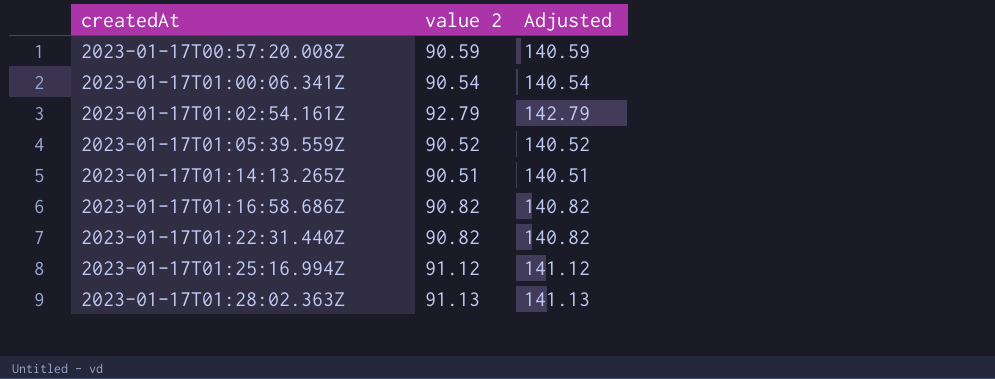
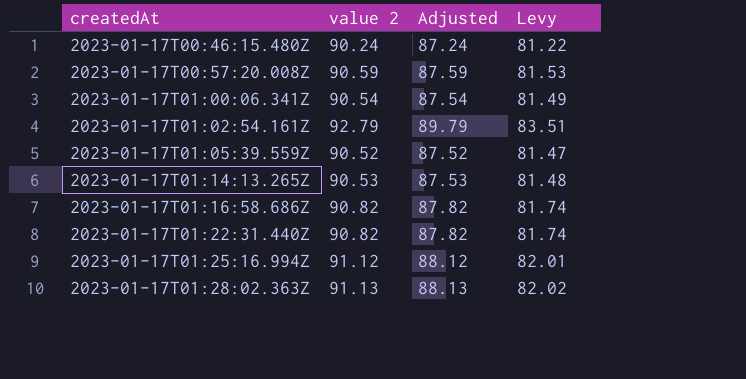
column Adjusted | formula: [value 2] + 50 -> [value 2] - 3
column Levy | formula: none -> [value 2] * 0.9
row 2023-01-17T00:46:15.480Z: none -> 90.24 | 87.24 | 81.22
2023-01-17T01:14:13.265Z | value 2: 90.51 -> 90.53

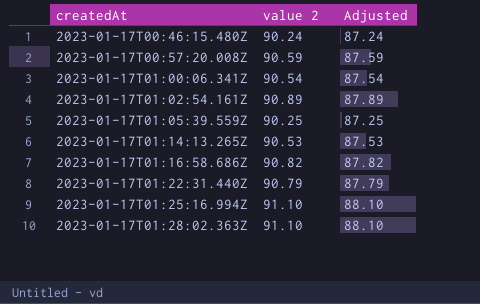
column Levy | formula: [value 2] * 0.9 -> none
2023-01-17T01:02:54.161Z | value 2: 92.79 -> 90.89
2023-01-17T01:02:54.161Z | Adjusted: 89.79 -> 87.89
2023-01-17T01:05:39.559Z | value 2: 90.52 -> 90.25
2023-01-17T01:05:39.559Z | Adjusted: 87.52 -> 87.25
2023-01-17T01:22:31.440Z | value 2: 90.82 -> 90.79
2023-01-17T01:22:31.440Z | Adjusted: 87.82 -> 87.79
2023-01-17T01:25:16.994Z | value 2: 91.12 -> 91.10
2023-01-17T01:25:16.994Z | Adjusted: 88.12 -> 88.10
2023-01-17T01:28:02.363Z | value 2: 91.13 -> 91.10
2023-01-17T01:28:02.363Z | Adjusted: 88.13 -> 88.10

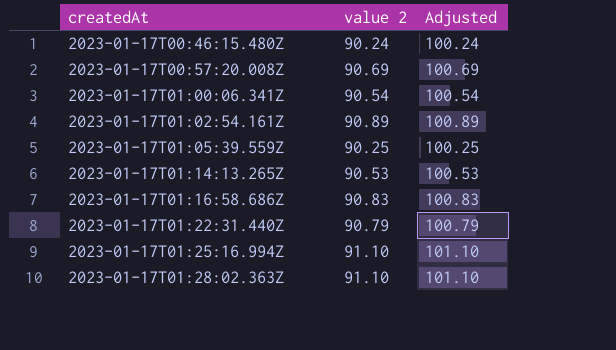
column Adjusted | formula: [value 2] - 3 -> [value 2] + 10
2023-01-17T00:57:20.008Z | value 2: 90.59 -> 90.69
2023-01-17T01:16:58.686Z | value 2: 90.82 -> 90.83

